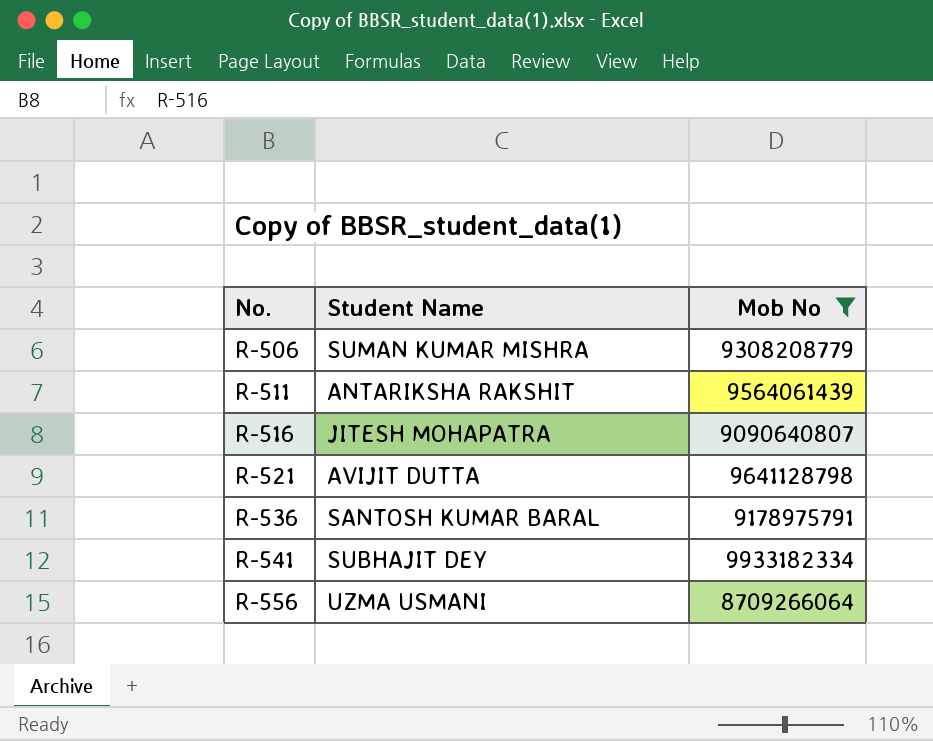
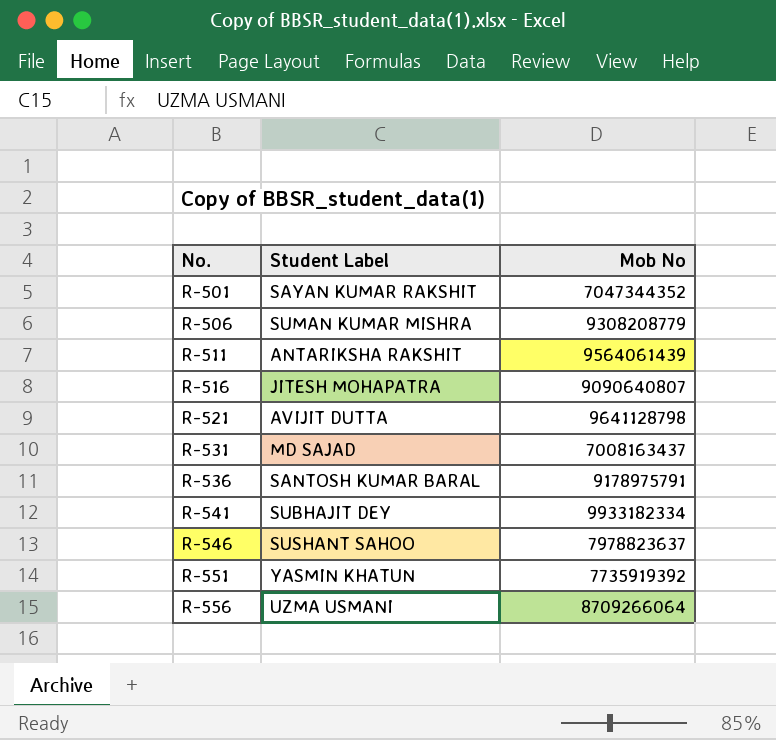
filter: Mob No >= 8709266064 -> none
column name: Student Name -> Student Label

